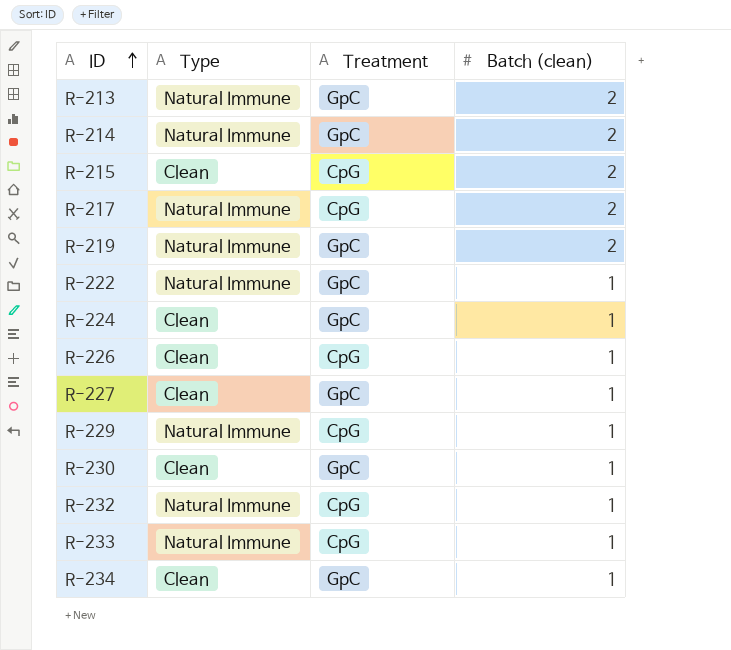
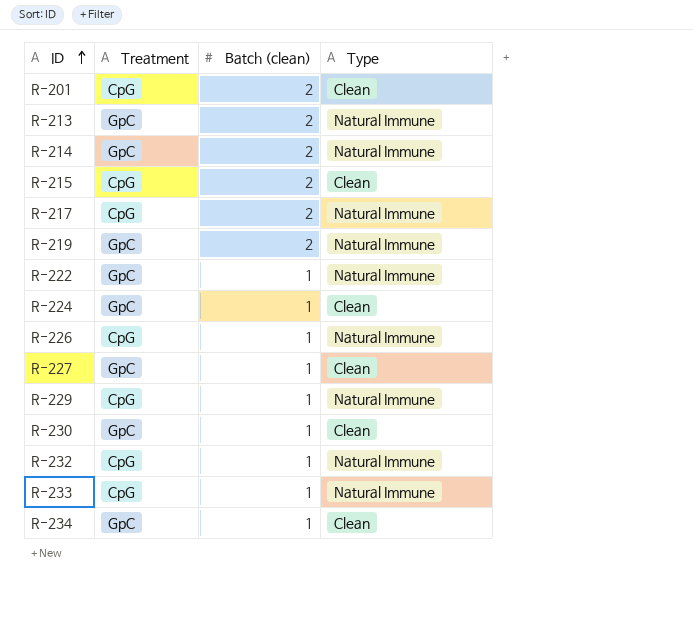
column Type | position: 2 -> 4
row R-201: none -> CpG | 2 | Clean
R-226 | Type: Clean -> Natural Immune

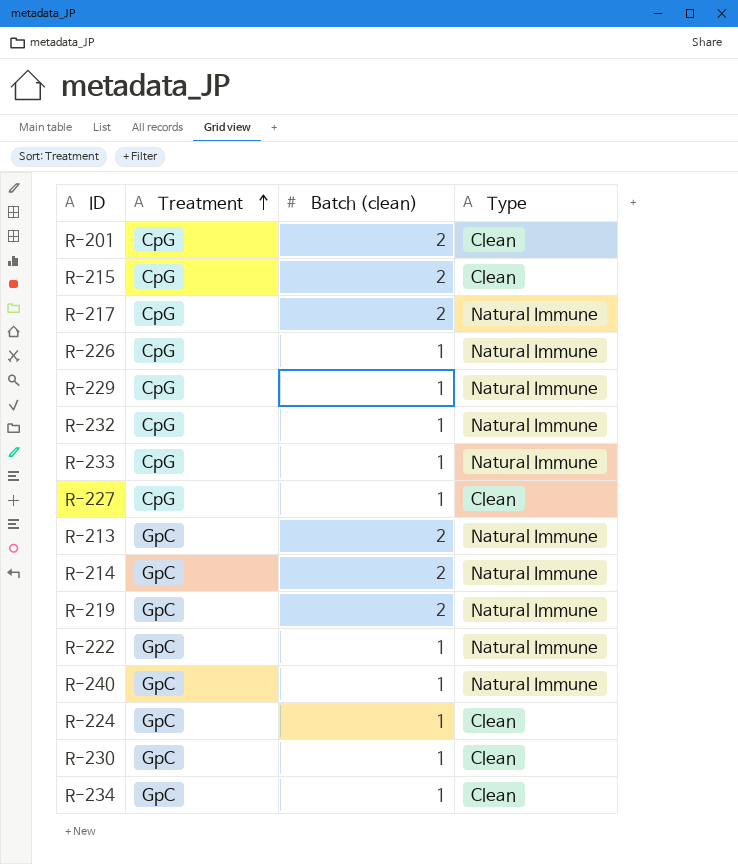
row order: ID ascending -> Treatment ascending
R-227 | Treatment: GpC -> CpG
row R-240: none -> GpC | 1 | Natural Immune

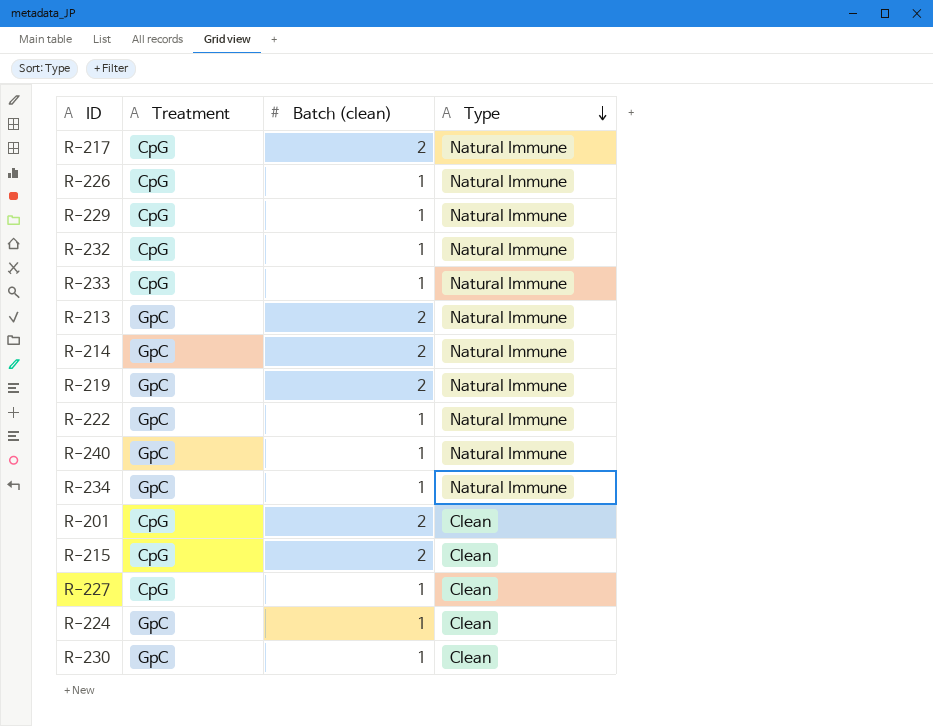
row order: Treatment ascending -> Type descending
R-234 | Type: Clean -> Natural Immune

